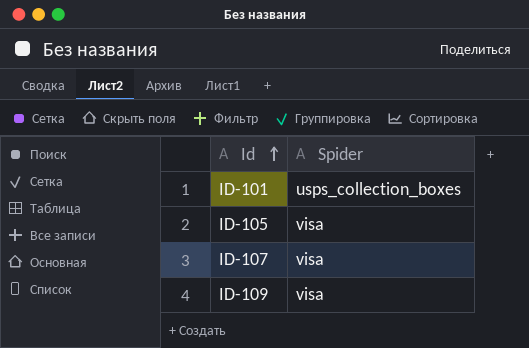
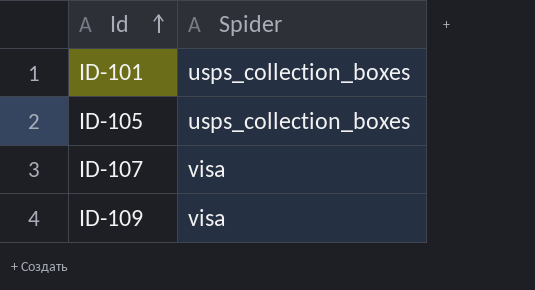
ID-105 | Spider: visa -> usps_collection_boxes

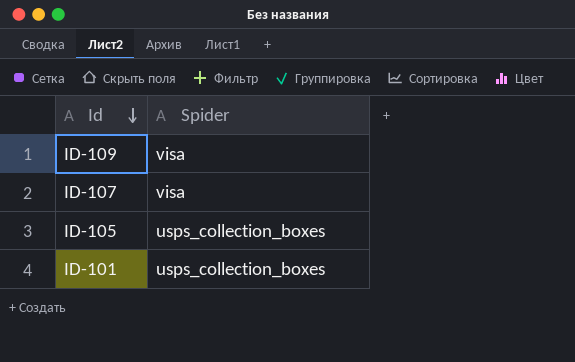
row order: Id ascending -> Id descending

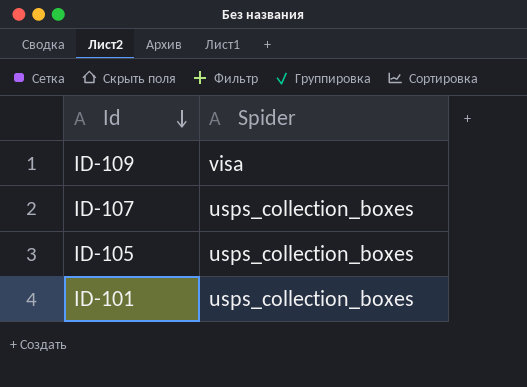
ID-107 | Spider: visa -> usps_collection_boxes

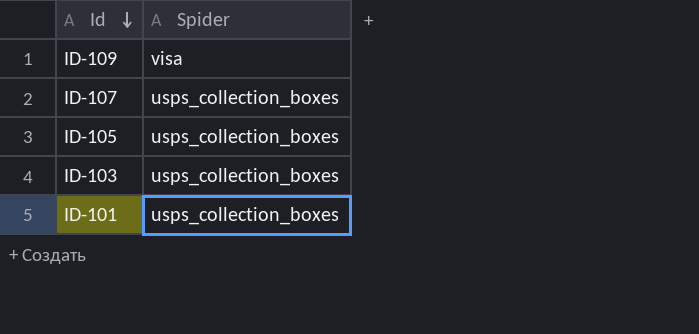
row ID-103: none -> usps_collection_boxes

